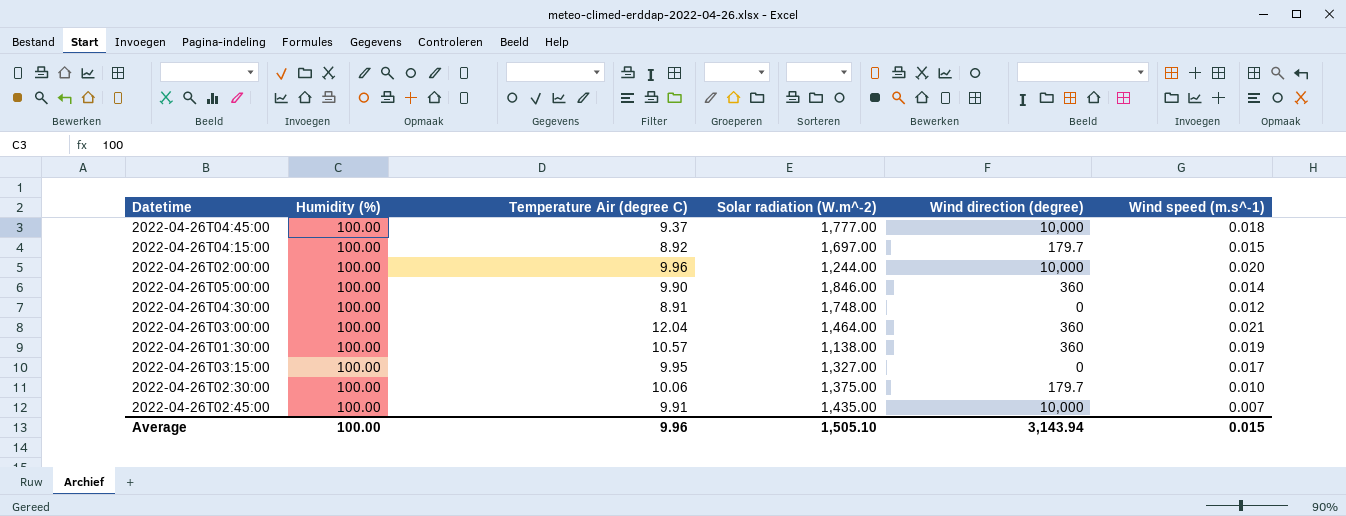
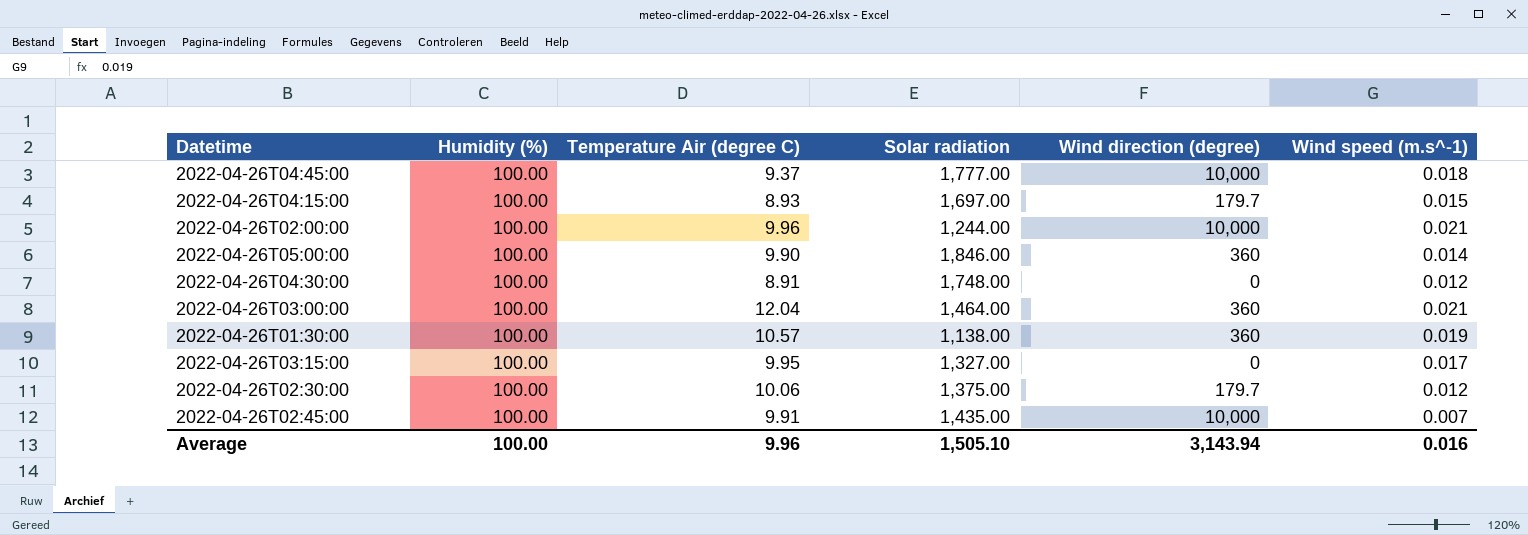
column name: Solar radiation (W.m^-2) -> Solar radiation
2022-04-26T04:15:00 | Temperature Air (degree C): 8.92 -> 8.93
2022-04-26T02:00:00 | Wind speed (m.s^-1): 0.020 -> 0.021
2022-04-26T02:30:00 | Wind speed (m.s^-1): 0.010 -> 0.012
Average | Wind speed (m.s^-1): 0.015 -> 0.016

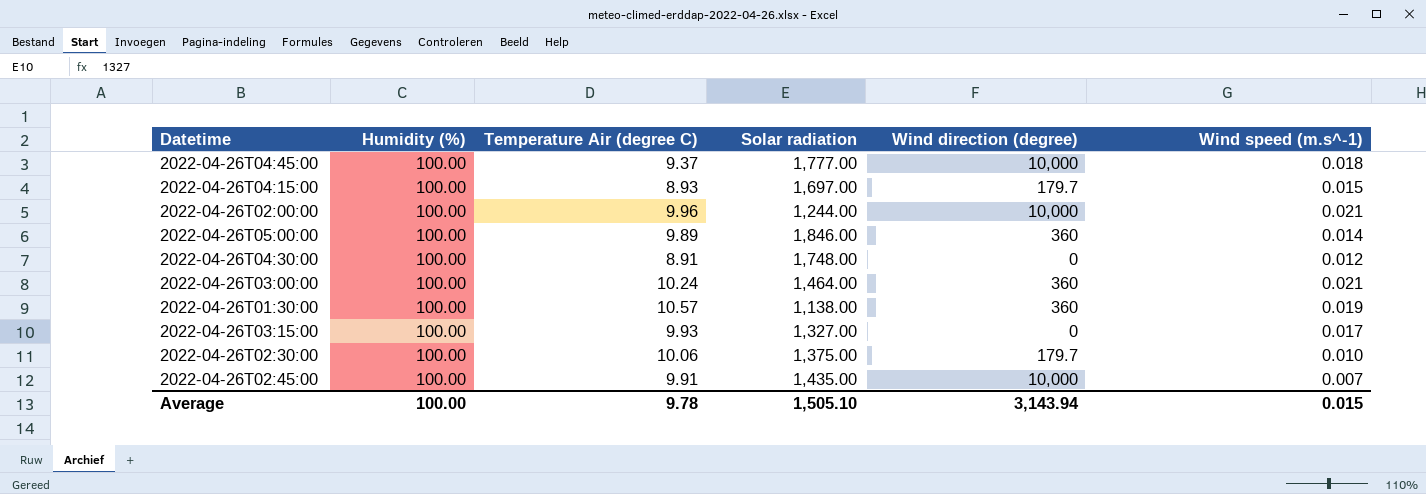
2022-04-26T05:00:00 | Temperature Air (degree C): 9.90 -> 9.89
2022-04-26T03:00:00 | Temperature Air (degree C): 12.04 -> 10.24
2022-04-26T03:15:00 | Temperature Air (degree C): 9.95 -> 9.93
2022-04-26T02:30:00 | Wind speed (m.s^-1): 0.012 -> 0.010
Average | Temperature Air (degree C): 9.96 -> 9.78
Average | Wind speed (m.s^-1): 0.016 -> 0.015

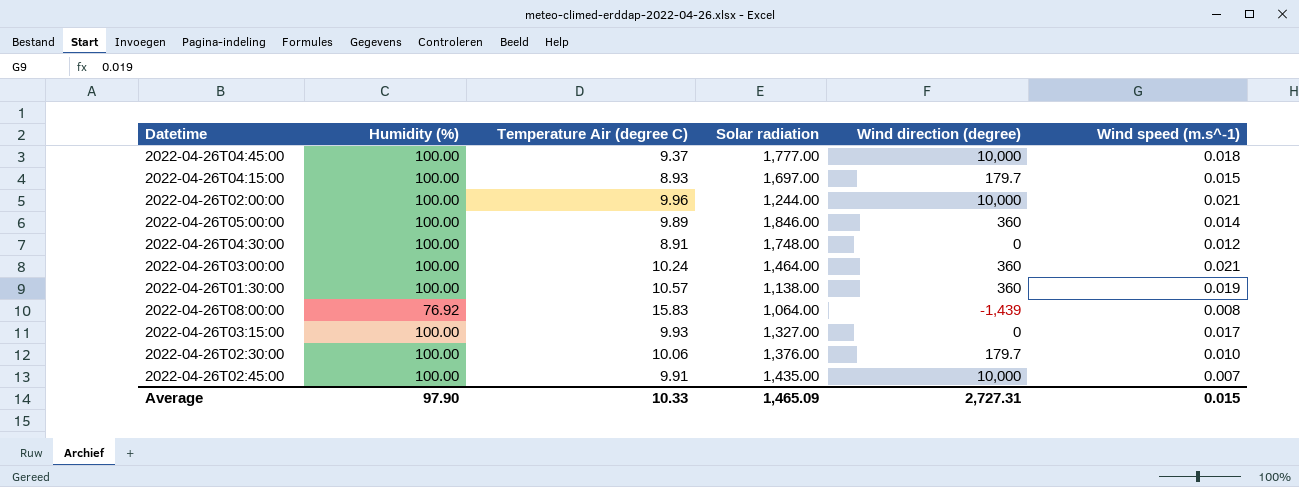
row 2022-04-26T08:00:00: none -> 76.92 | 15.83 | 1,064.00 | -1,439 | 0.008
2022-04-26T02:30:00 | Solar radiation: 1,375.00 -> 1,376.00
Average | Humidity (%): 100.00 -> 97.90
Average | Temperature Air (degree C): 9.78 -> 10.33
Average | Solar radiation: 1,505.10 -> 1,465.09
Average | Wind direction (degree): 3,143.94 -> 2,727.31

